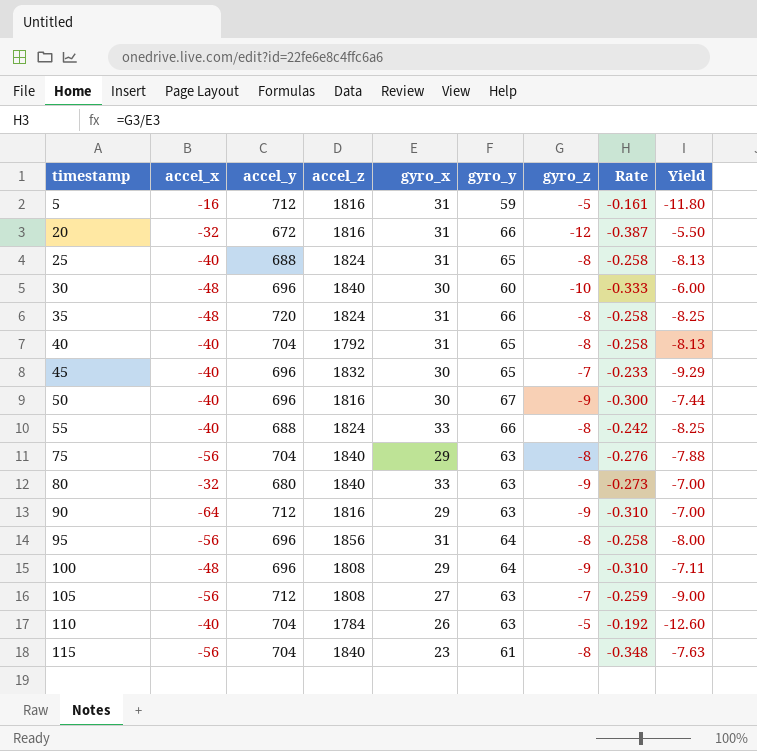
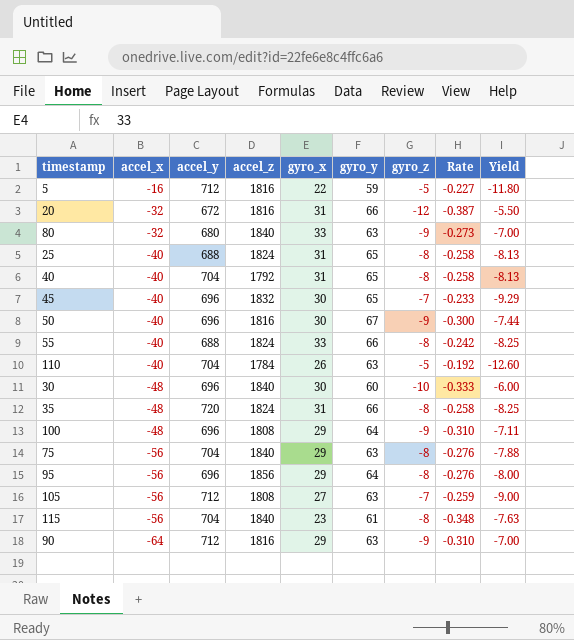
row order: timestamp ascending -> accel_x descending
5 | gyro_x: 31 -> 22
5 | Rate: -0.161 -> -0.227
95 | gyro_x: 31 -> 29
95 | Rate: -0.258 -> -0.276

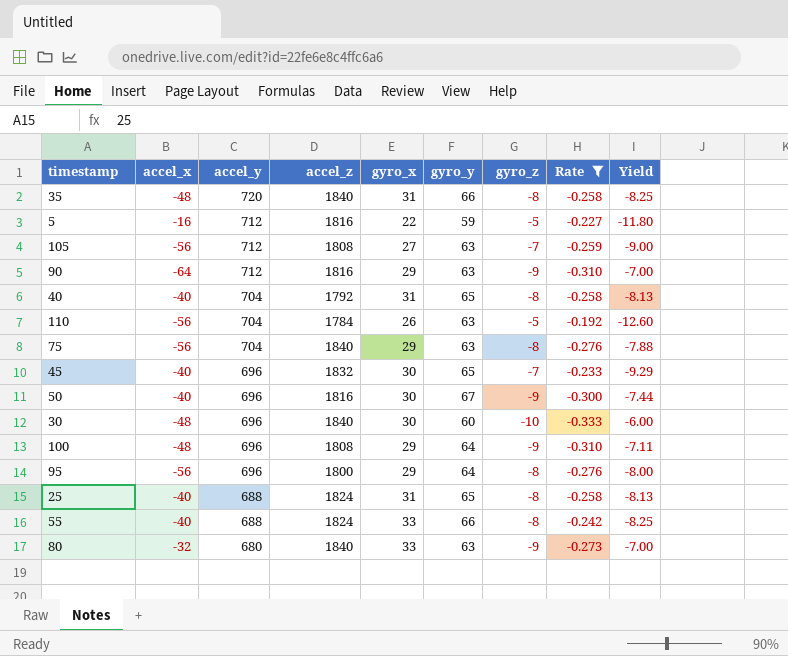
filter: none -> Rate >= -0.333
row order: accel_x descending -> accel_y descending
35 | accel_z: 1824 -> 1840
110 | accel_x: -40 -> -56
95 | accel_z: 1856 -> 1800

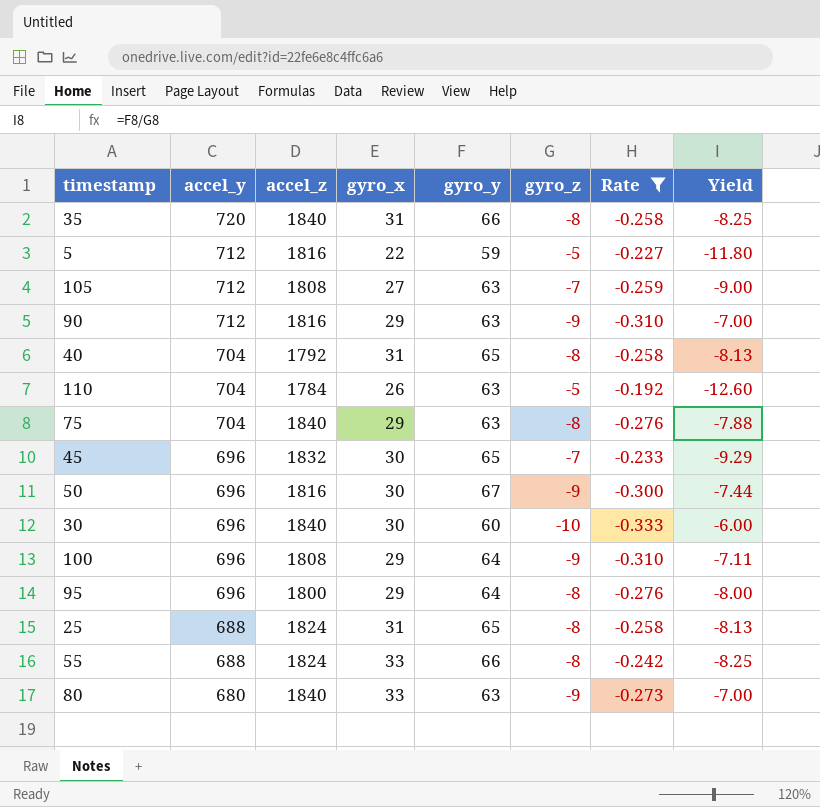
column accel_x | position: 2 -> none

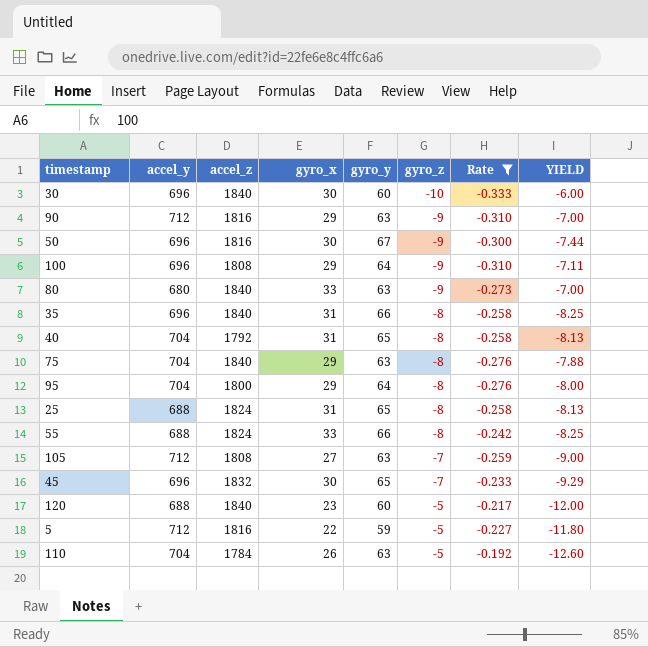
row order: accel_y descending -> gyro_z ascending
column name: Yield -> YIELD
35 | accel_y: 720 -> 696
95 | accel_y: 696 -> 704
row 120: none -> 688 | 1840 | 23 | 60 | -5 | -0.217 | -12.00

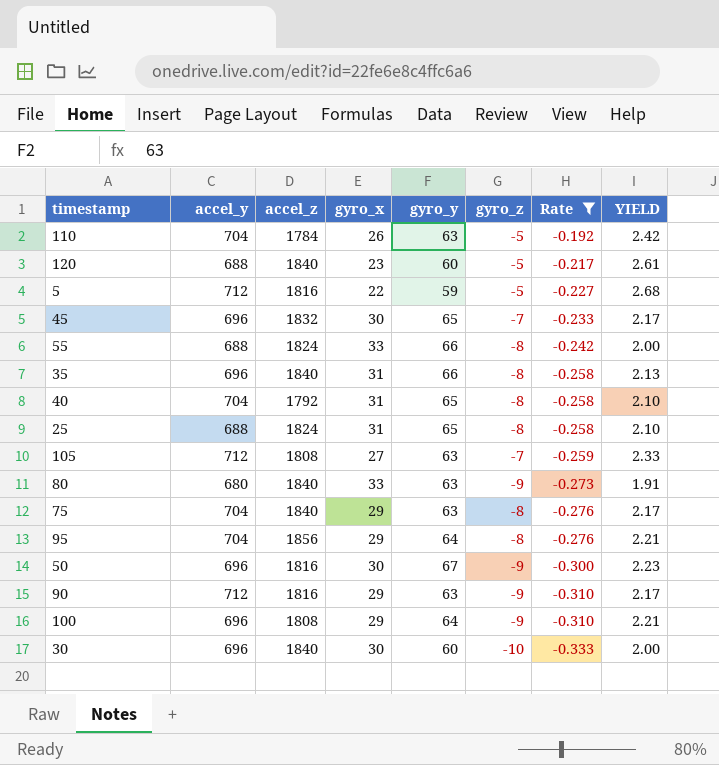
row order: gyro_z ascending -> Rate descending
column YIELD | formula: [gyro_y] / [gyro_z] -> [gyro_y] / [gyro_x]
95 | accel_z: 1800 -> 1856

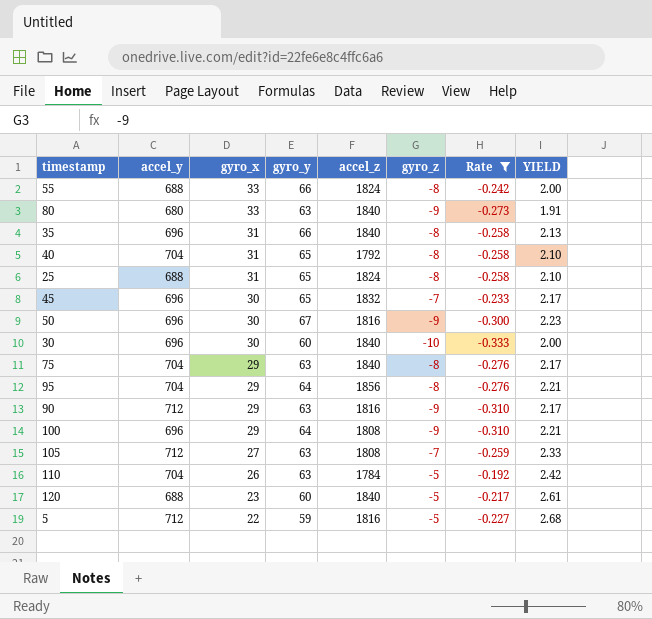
row order: Rate descending -> gyro_x descending
column accel_z | position: 3 -> 5

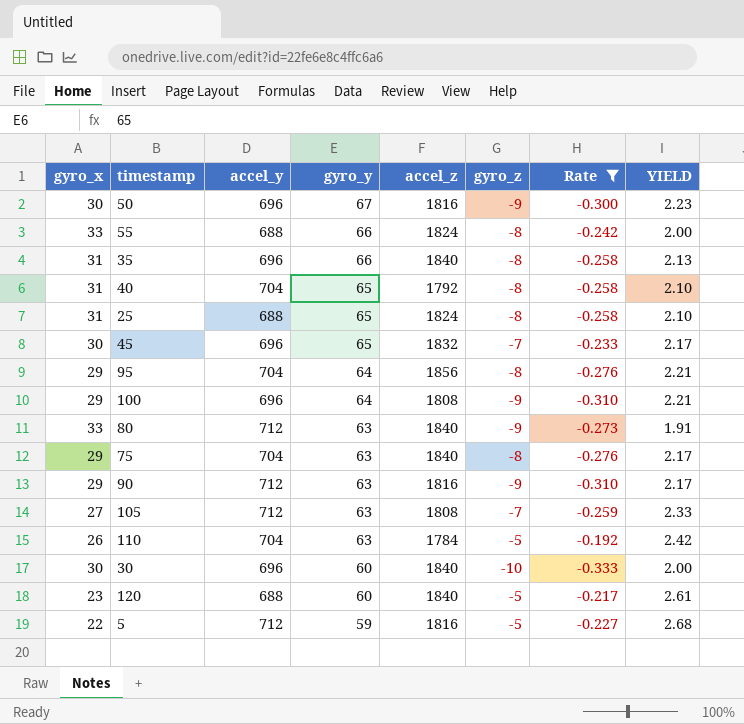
row order: gyro_x descending -> gyro_y descending
column gyro_x | position: 3 -> 1
80 | accel_y: 680 -> 712

